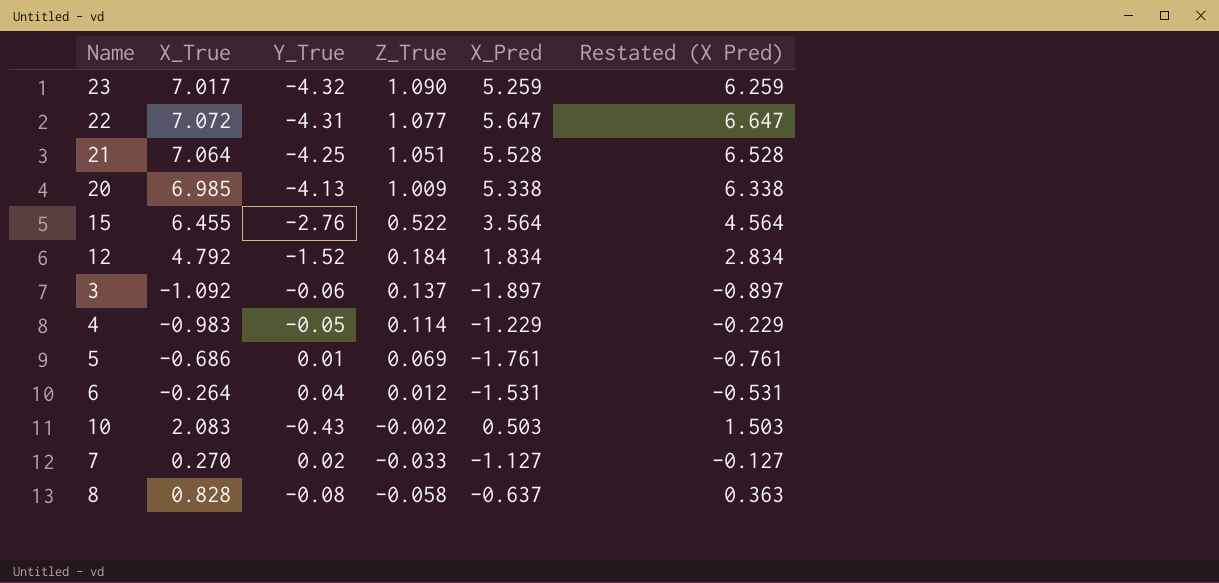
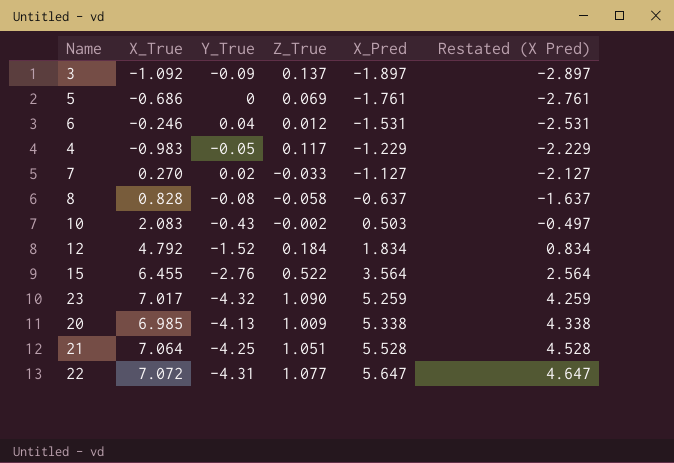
row order: Z_True descending -> X_Pred ascending
column Restated (X Pred) | formula: [X_Pred] + 1 -> [X_Pred] - 1
3 | Y_True: -0.06 -> -0.09
5 | Y_True: 0.01 -> 0
6 | X_True: -0.264 -> -0.246
4 | Z_True: 0.114 -> 0.117

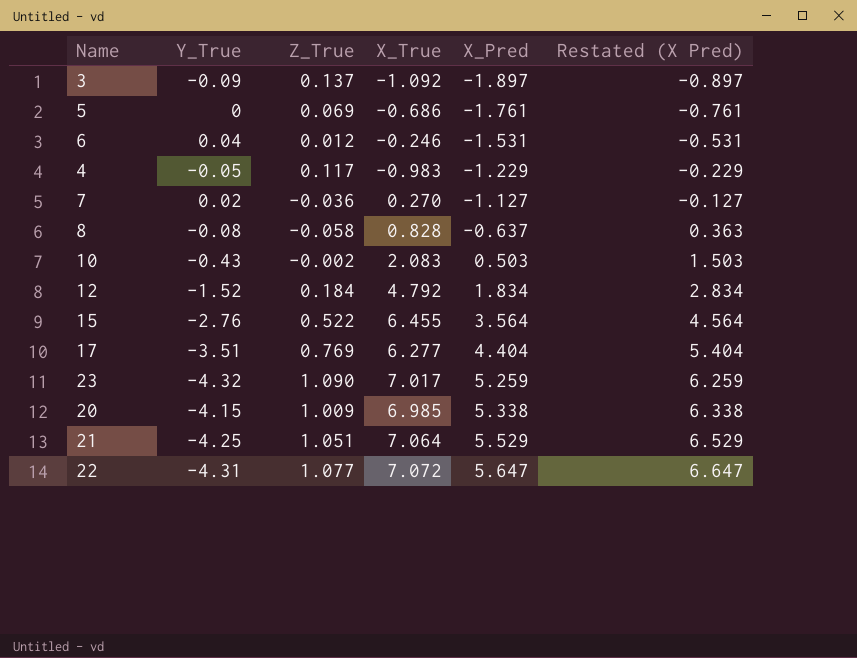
column X_True | position: 2 -> 4
column Restated (X Pred) | formula: [X_Pred] - 1 -> [X_Pred] + 1
7 | Z_True: -0.033 -> -0.036
row 17: none -> -3.51 | 0.769 | 6.277 | 4.404 | 5.404
20 | Y_True: -4.13 -> -4.15
21 | X_Pred: 5.528 -> 5.529

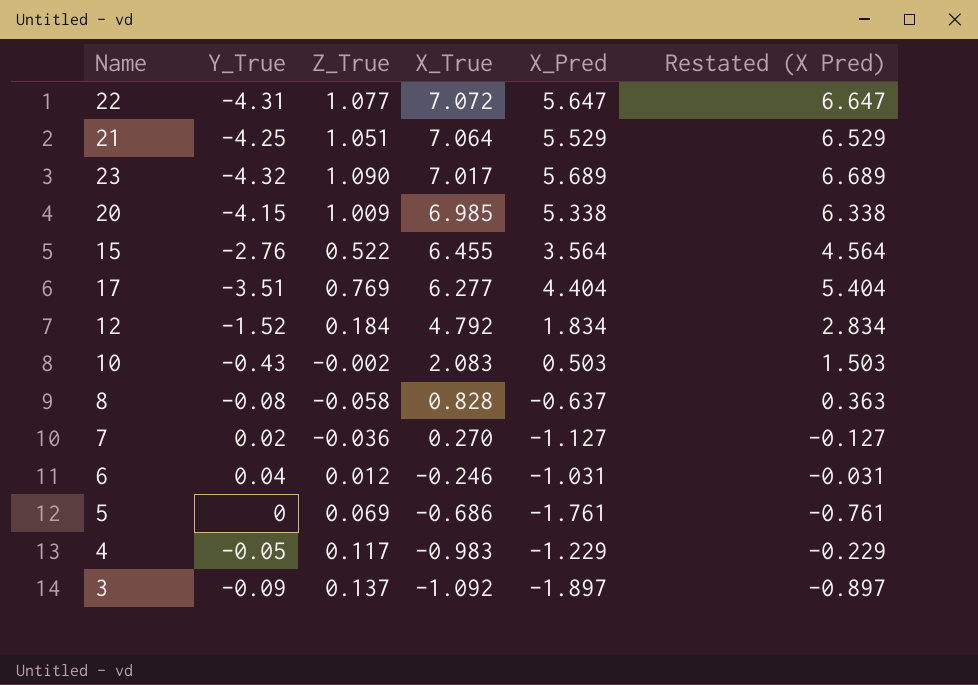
row order: X_Pred ascending -> X_True descending
23 | X_Pred: 5.259 -> 5.689
23 | Restated (X Pred): 6.259 -> 6.689
6 | X_Pred: -1.531 -> -1.031
6 | Restated (X Pred): -0.531 -> -0.031

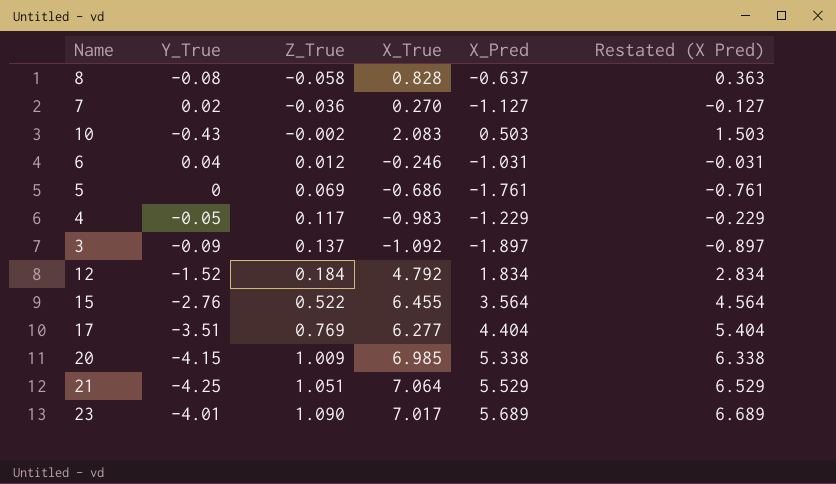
row order: X_True descending -> Z_True ascending
row 22: -4.31 | 1.077 | 7.072 | 5.647 | 6.647 -> none
23 | Y_True: -4.32 -> -4.01

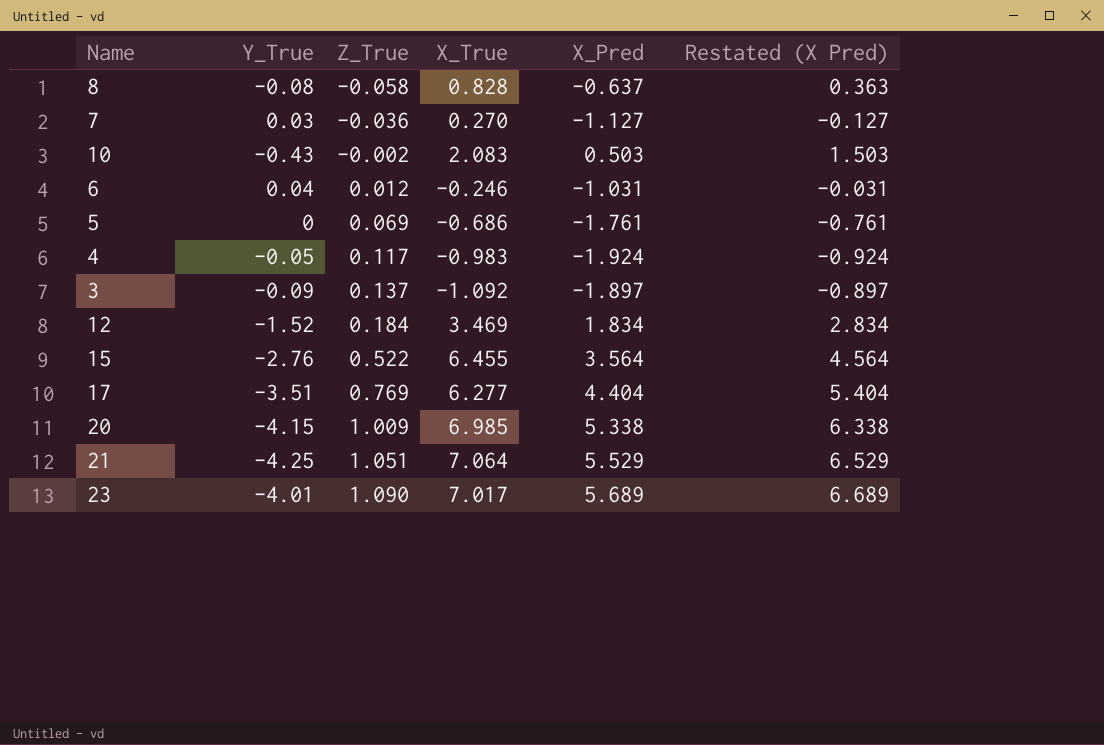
7 | Y_True: 0.02 -> 0.03
4 | X_Pred: -1.229 -> -1.924
4 | Restated (X Pred): -0.229 -> -0.924
12 | X_True: 4.792 -> 3.469

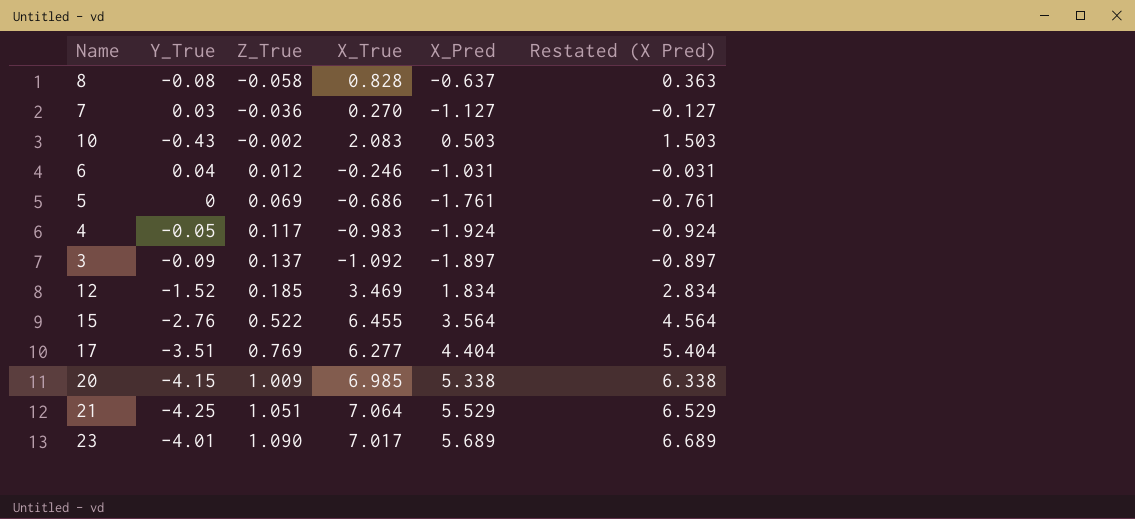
12 | Z_True: 0.184 -> 0.185

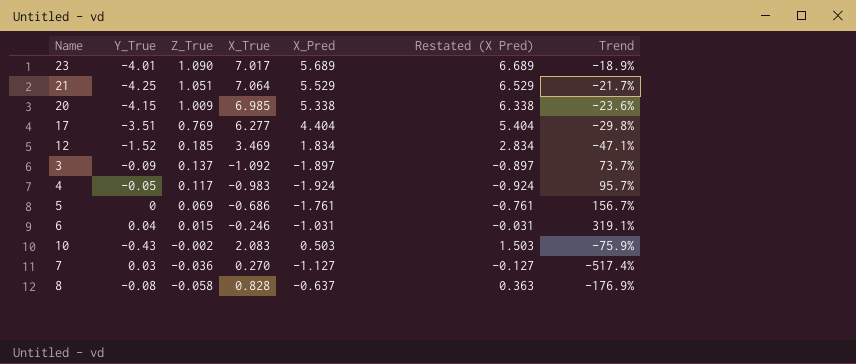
row order: Z_True ascending -> Z_True descending
column Trend | formula: none -> ([X_Pred] - [X_True]) / [X_True]
row 15: -2.76 | 0.522 | 6.455 | 3.564 | 4.564 -> none
6 | Z_True: 0.012 -> 0.015

